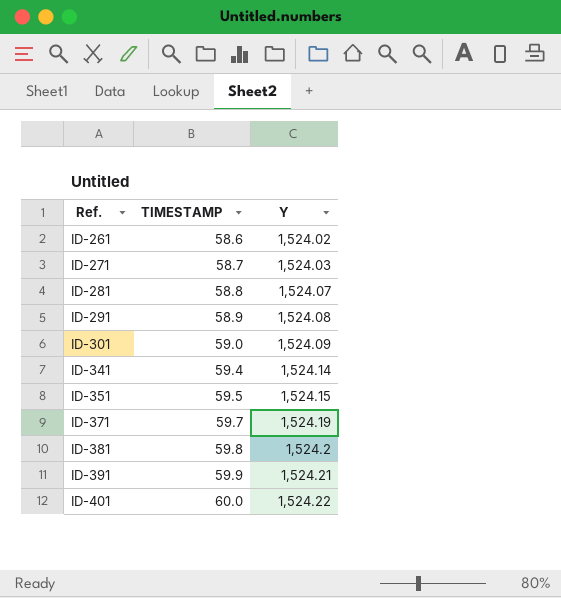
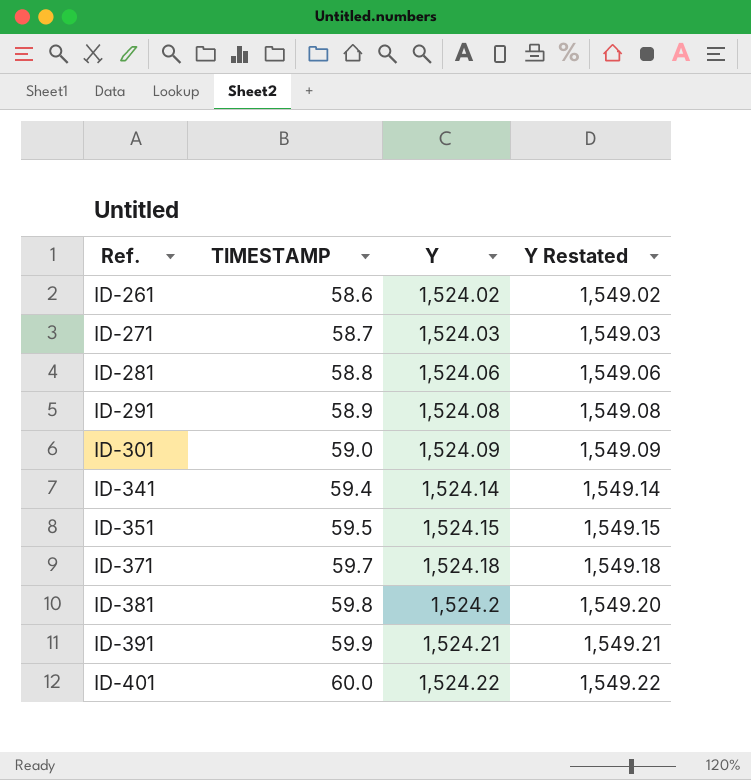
column Y Restated | formula: none -> [Y] + 25
ID-281 | Y: 1,524.07 -> 1,524.06
ID-371 | Y: 1,524.19 -> 1,524.18

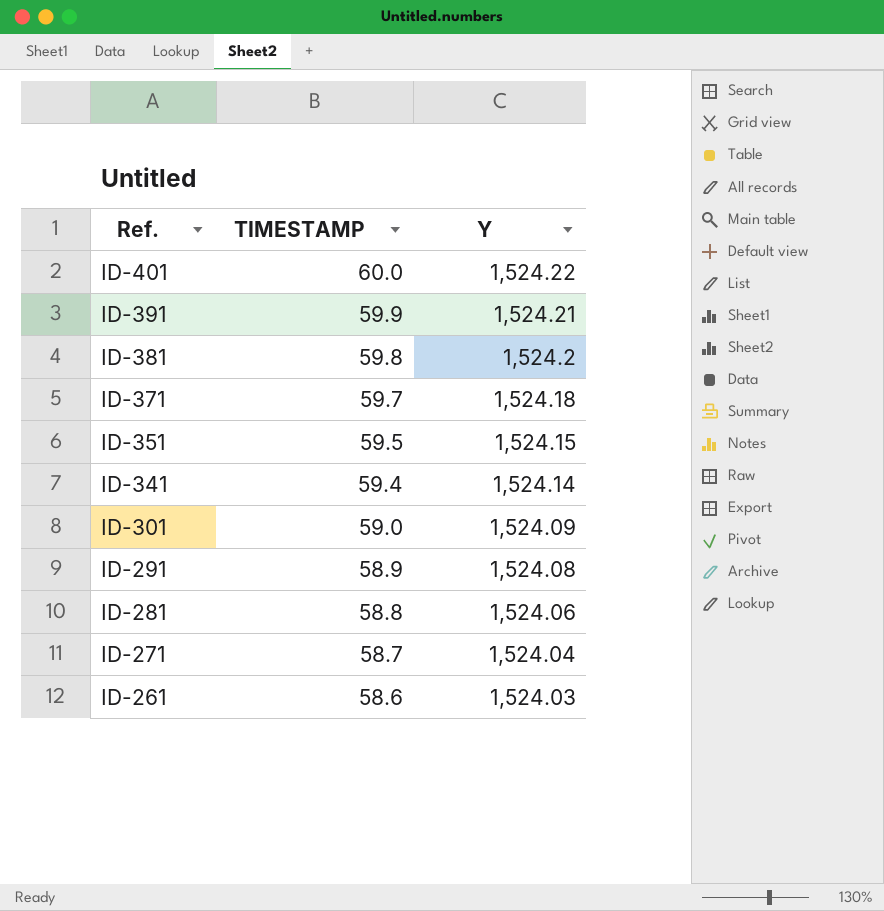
row order: Ref. ascending -> Ref. descending
column Y Restated | formula: [Y] + 25 -> none
ID-271 | Y: 1,524.03 -> 1,524.04
ID-261 | Y: 1,524.02 -> 1,524.03

